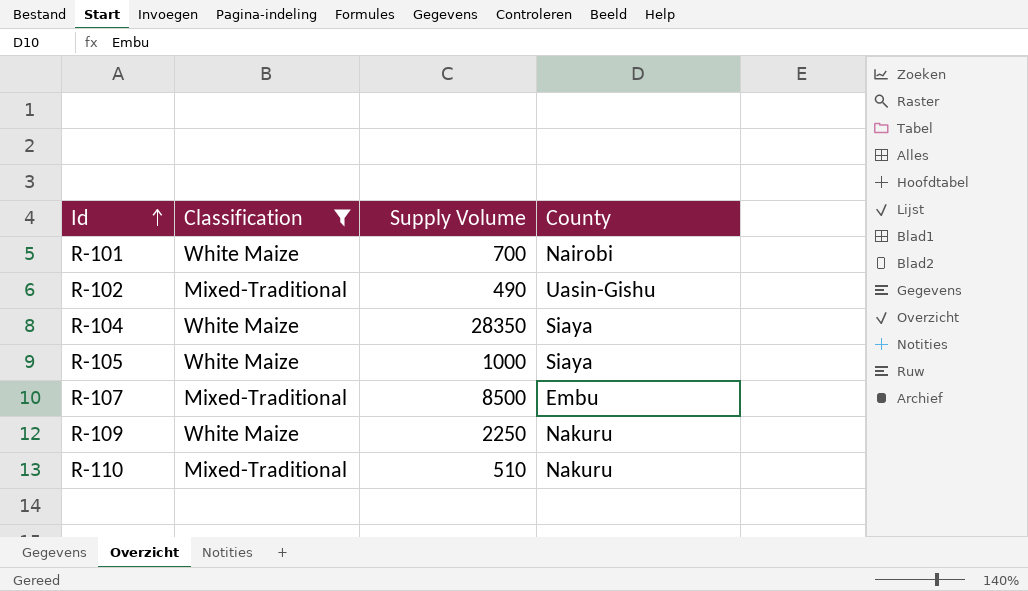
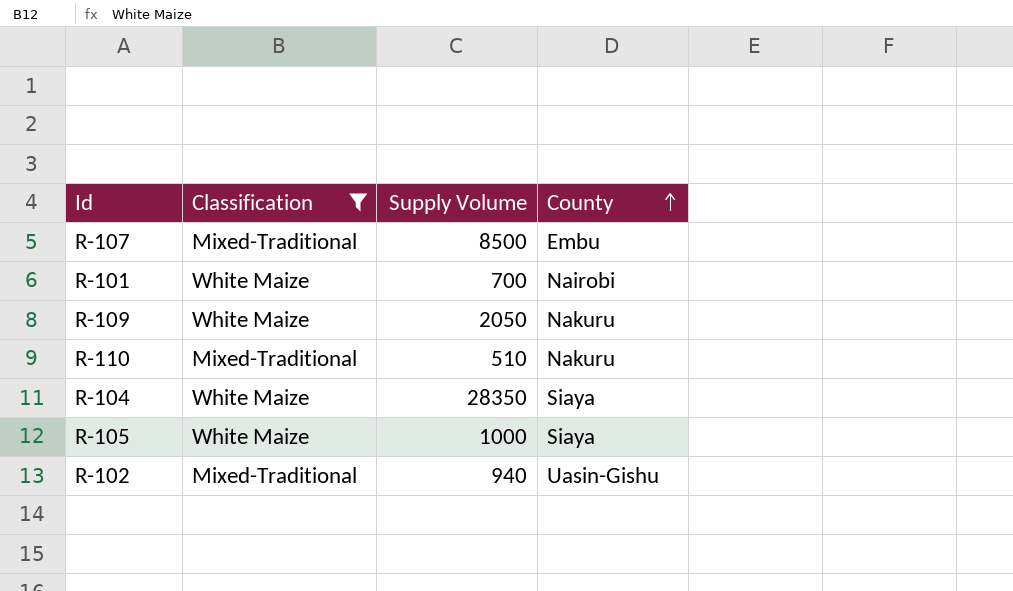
row order: Id ascending -> County ascending
R-109 | Supply Volume: 2250 -> 2050
R-102 | Supply Volume: 490 -> 940

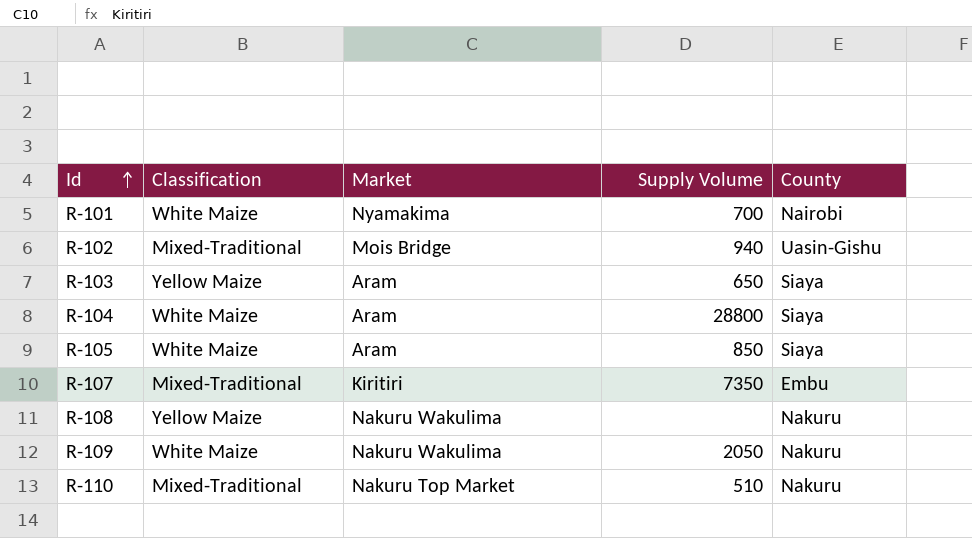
filter: Classification != Yellow Maize -> none
row order: County ascending -> Id ascending
column Market | position: none -> 3
R-104 | Supply Volume: 28350 -> 28800
R-105 | Supply Volume: 1000 -> 850
R-107 | Supply Volume: 8500 -> 7350

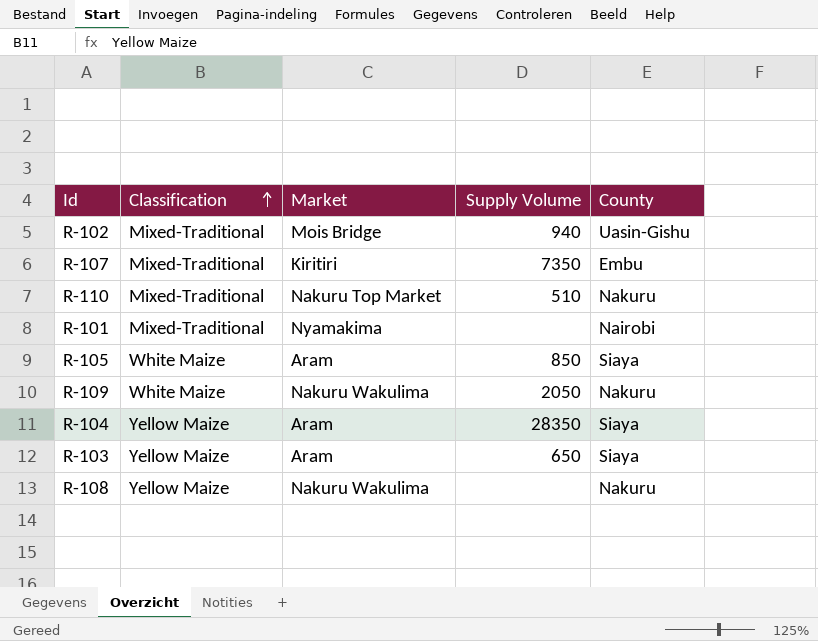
row order: Id ascending -> Classification ascending
R-101 | Classification: White Maize -> Mixed-Traditional
R-101 | Supply Volume: 700 -> none
R-104 | Classification: White Maize -> Yellow Maize
R-104 | Supply Volume: 28800 -> 28350

